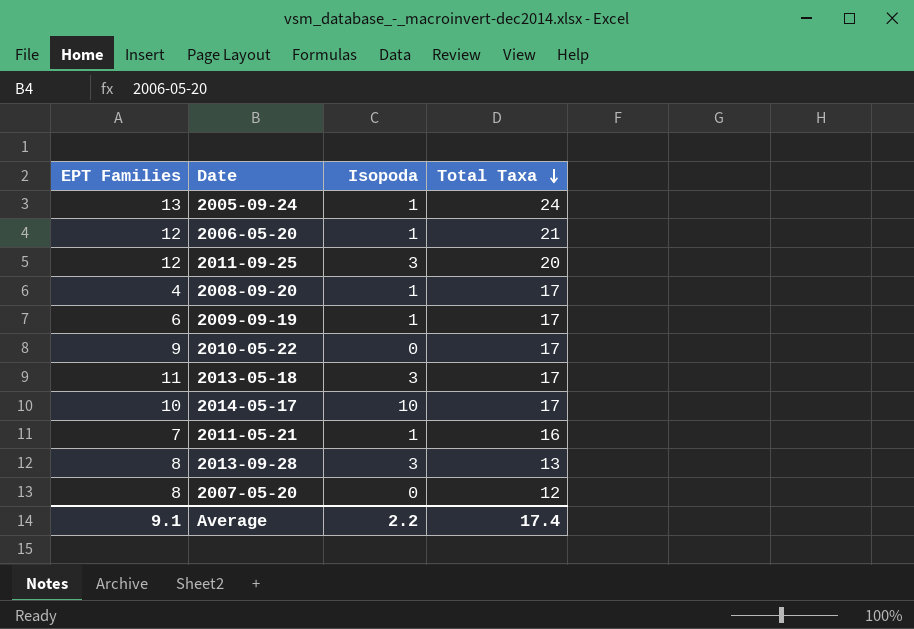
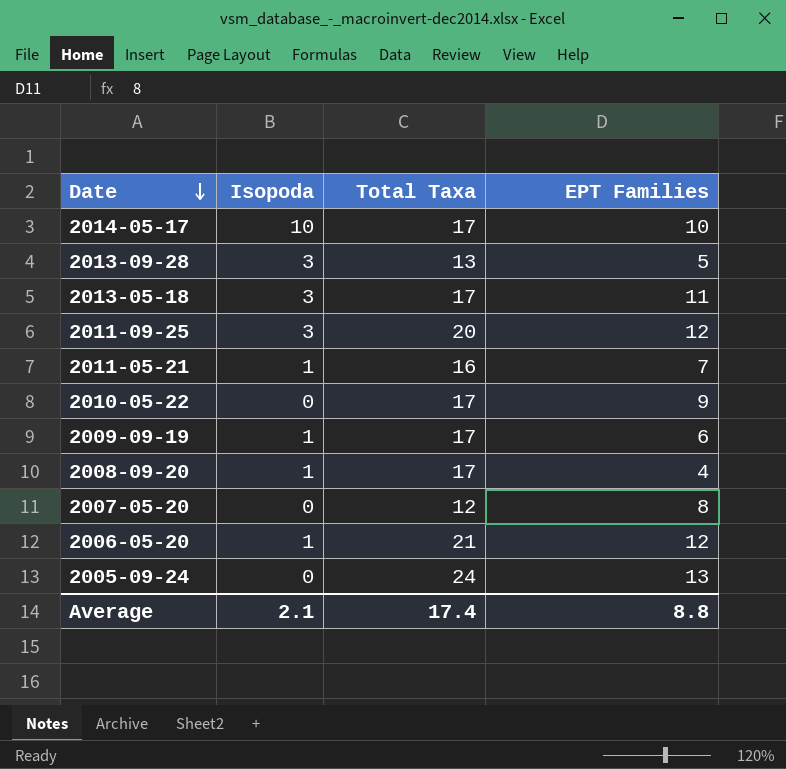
row order: Total Taxa descending -> Date descending
column EPT Families | position: 1 -> 4
2013-09-28 | EPT Families: 8 -> 5
2005-09-24 | Isopoda: 1 -> 0
Average | Isopoda: 2.2 -> 2.1
Average | EPT Families: 9.1 -> 8.8

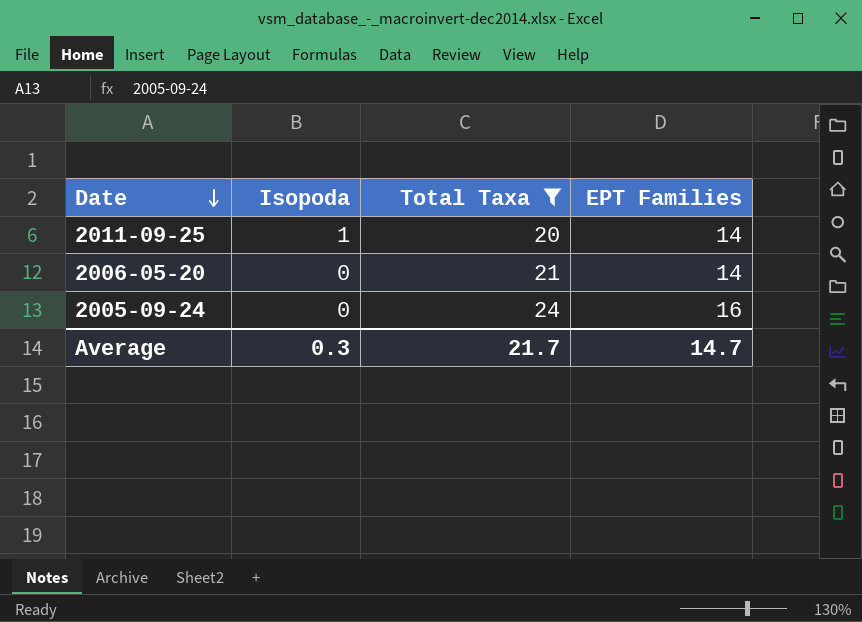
filter: none -> Total Taxa >= 20
2011-09-25 | Isopoda: 3 -> 1
2011-09-25 | EPT Families: 12 -> 14
2006-05-20 | Isopoda: 1 -> 0
2006-05-20 | EPT Families: 12 -> 14
2005-09-24 | EPT Families: 13 -> 16
Average | Isopoda: 2.1 -> 0.3
Average | Total Taxa: 17.4 -> 21.7
Average | EPT Families: 8.8 -> 14.7

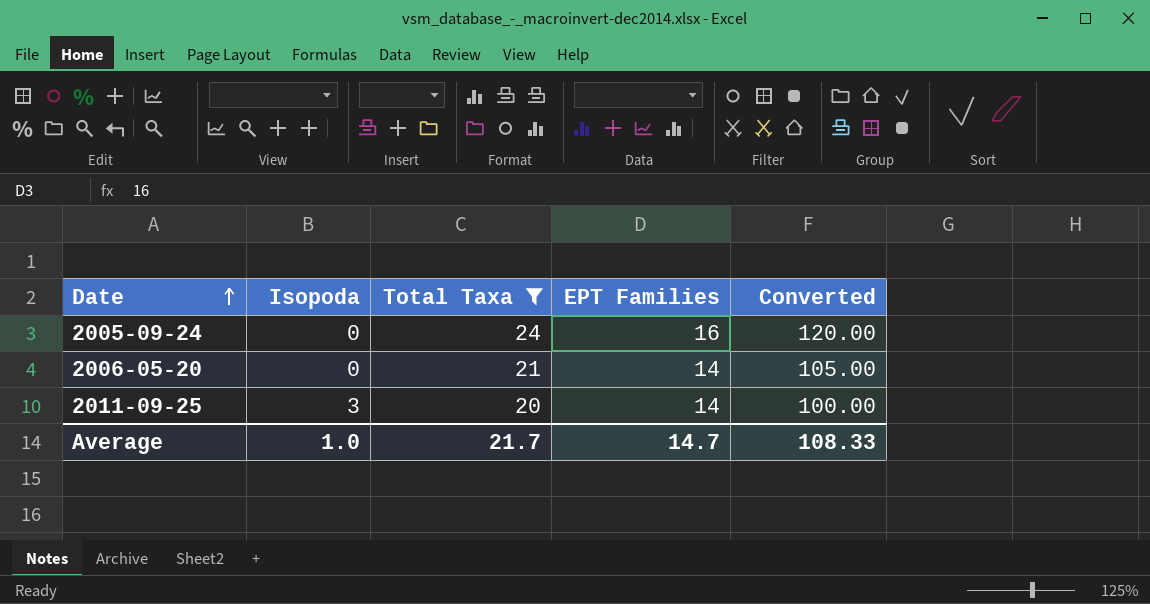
row order: Date descending -> Date ascending
column Converted | formula: none -> [Total Taxa] * 5
2011-09-25 | Isopoda: 1 -> 3
Average | Isopoda: 0.3 -> 1.0

